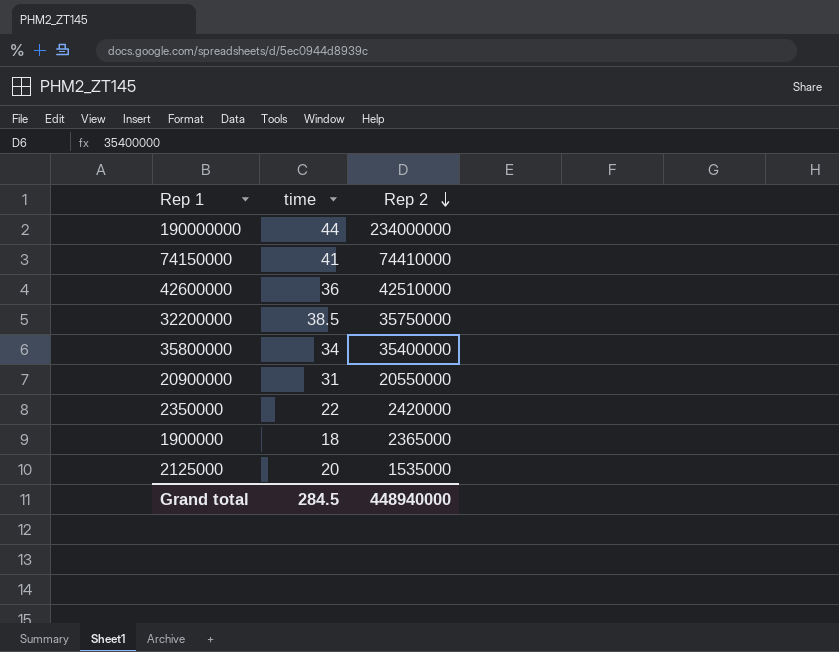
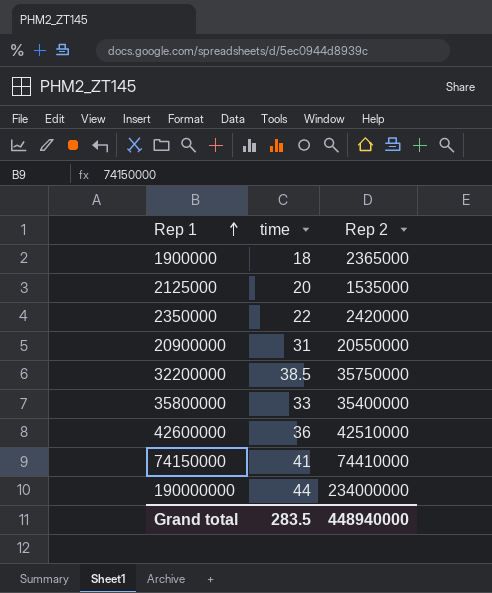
row order: Rep 2 descending -> Rep 1 ascending
35800000 | time: 34 -> 33
Grand total | time: 284.5 -> 283.5

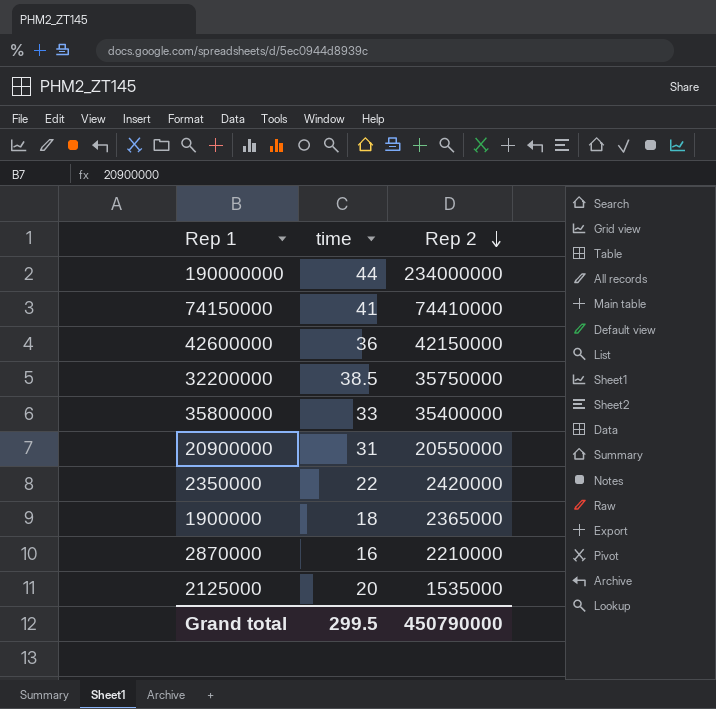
row order: Rep 1 ascending -> Rep 2 descending
42600000 | Rep 2: 42510000 -> 42150000
row 2870000: none -> 16 | 2210000
Grand total | time: 283.5 -> 299.5
Grand total | Rep 2: 448940000 -> 450790000

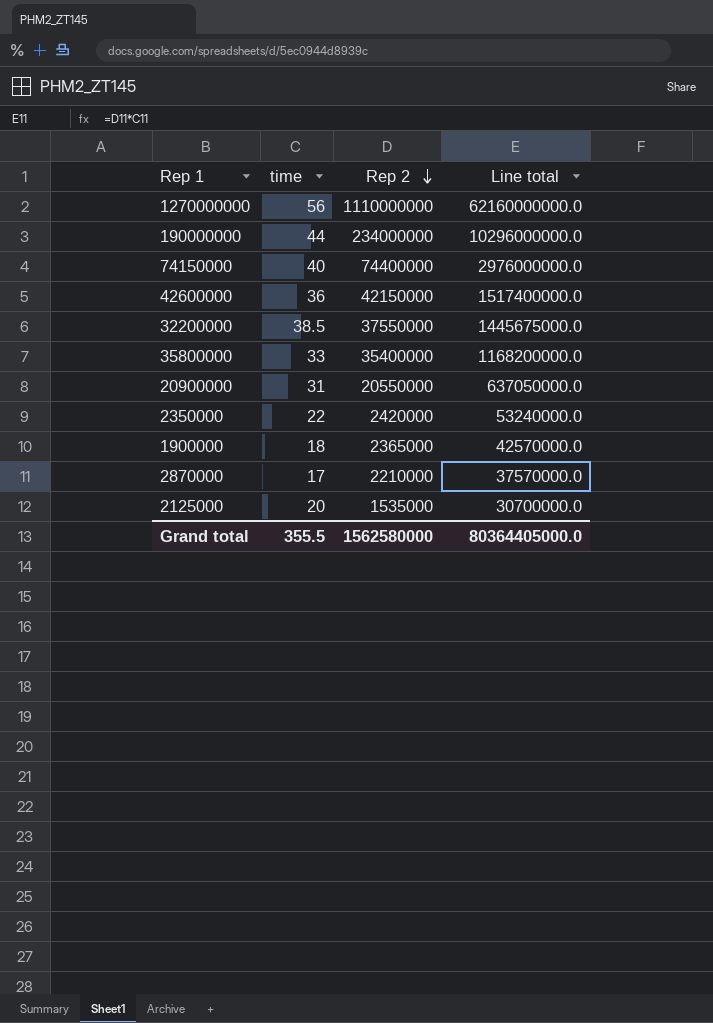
column Line total | formula: none -> [time] * [Rep 2]
row 1270000000: none -> 56 | 1110000000 | 62160000000.0
74150000 | time: 41 -> 40
74150000 | Rep 2: 74410000 -> 74400000
32200000 | Rep 2: 35750000 -> 37550000
2870000 | time: 16 -> 17
Grand total | time: 299.5 -> 355.5
Grand total | Rep 2: 450790000 -> 1562580000

